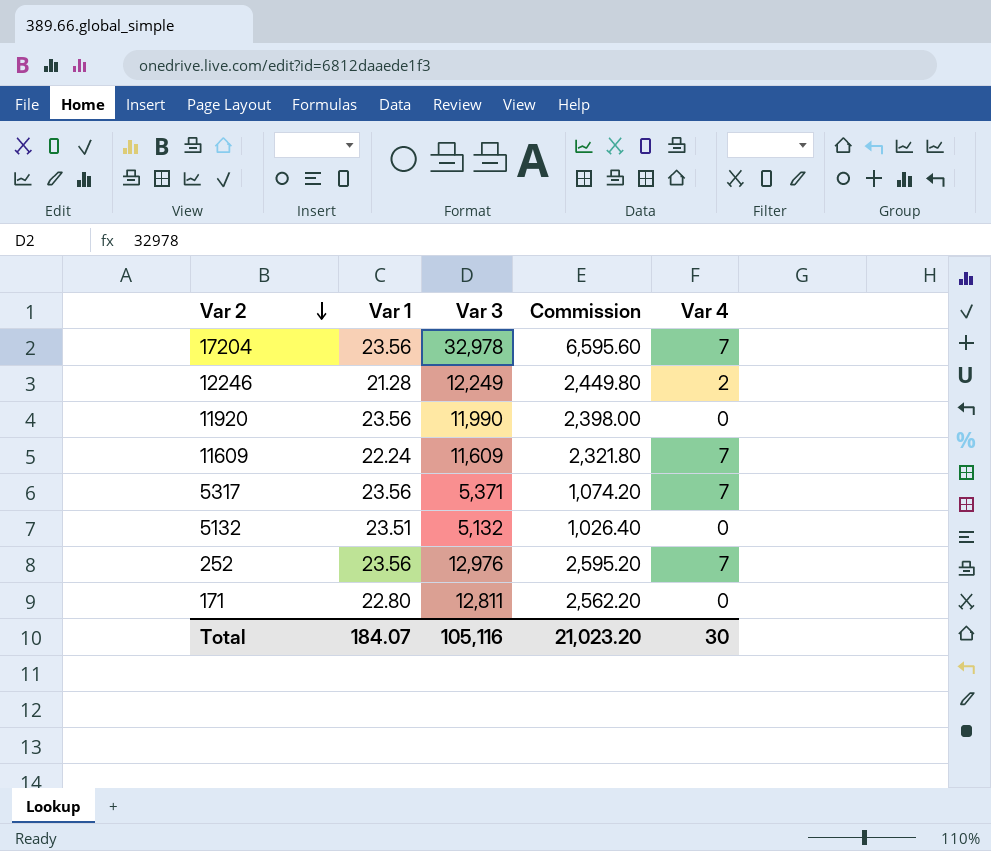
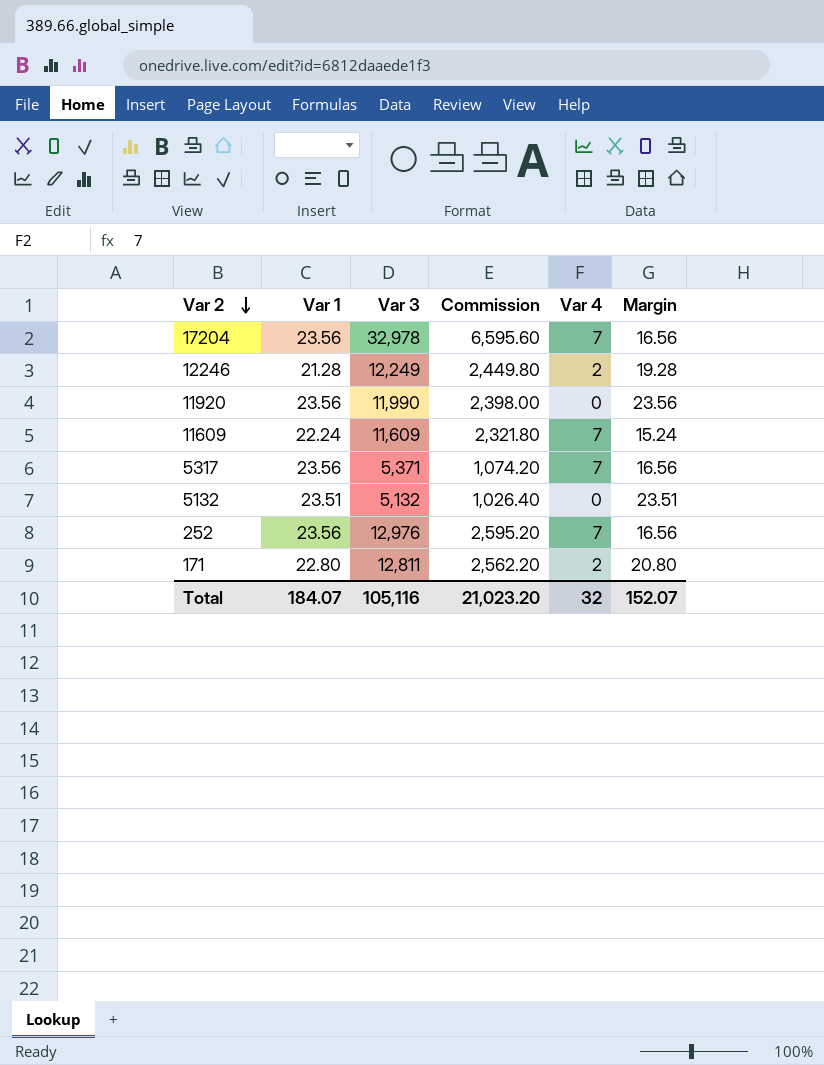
column Margin | formula: none -> [Var 1] - [Var 4]
171 | Var 4: 0 -> 2
Total | Var 4: 30 -> 32

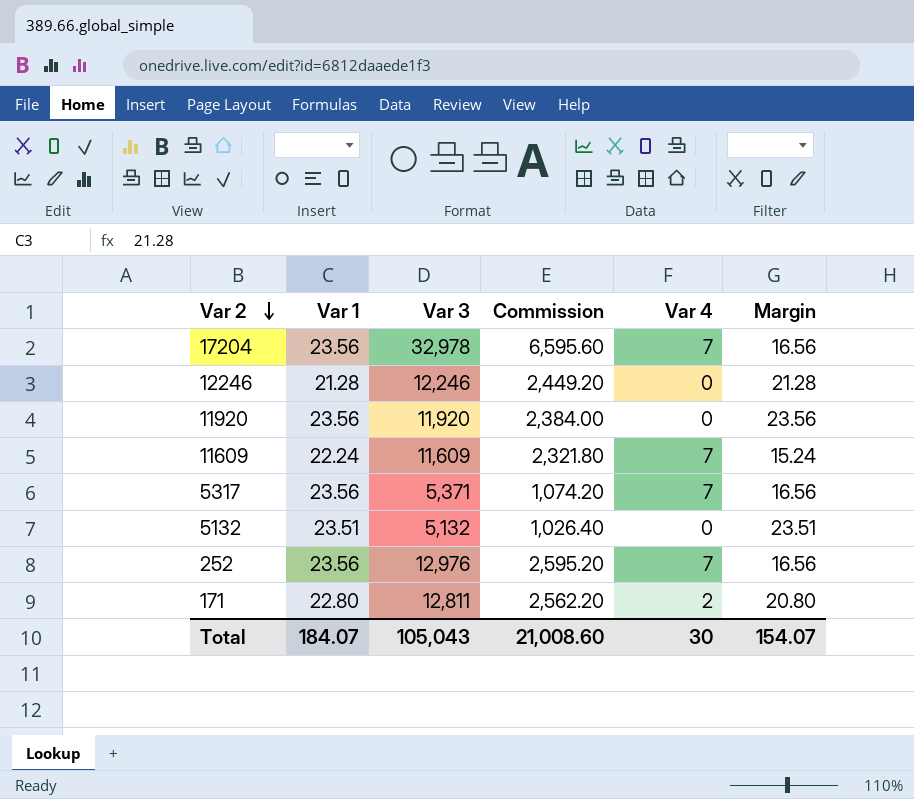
12246 | Var 3: 12,249 -> 12,246
12246 | Commission: 2,449.80 -> 2,449.20
12246 | Var 4: 2 -> 0
12246 | Margin: 19.28 -> 21.28
11920 | Var 3: 11,990 -> 11,920
11920 | Commission: 2,398.00 -> 2,384.00
Total | Var 3: 105,116 -> 105,043
Total | Commission: 21,023.20 -> 21,008.60
Total | Var 4: 32 -> 30
Total | Margin: 152.07 -> 154.07

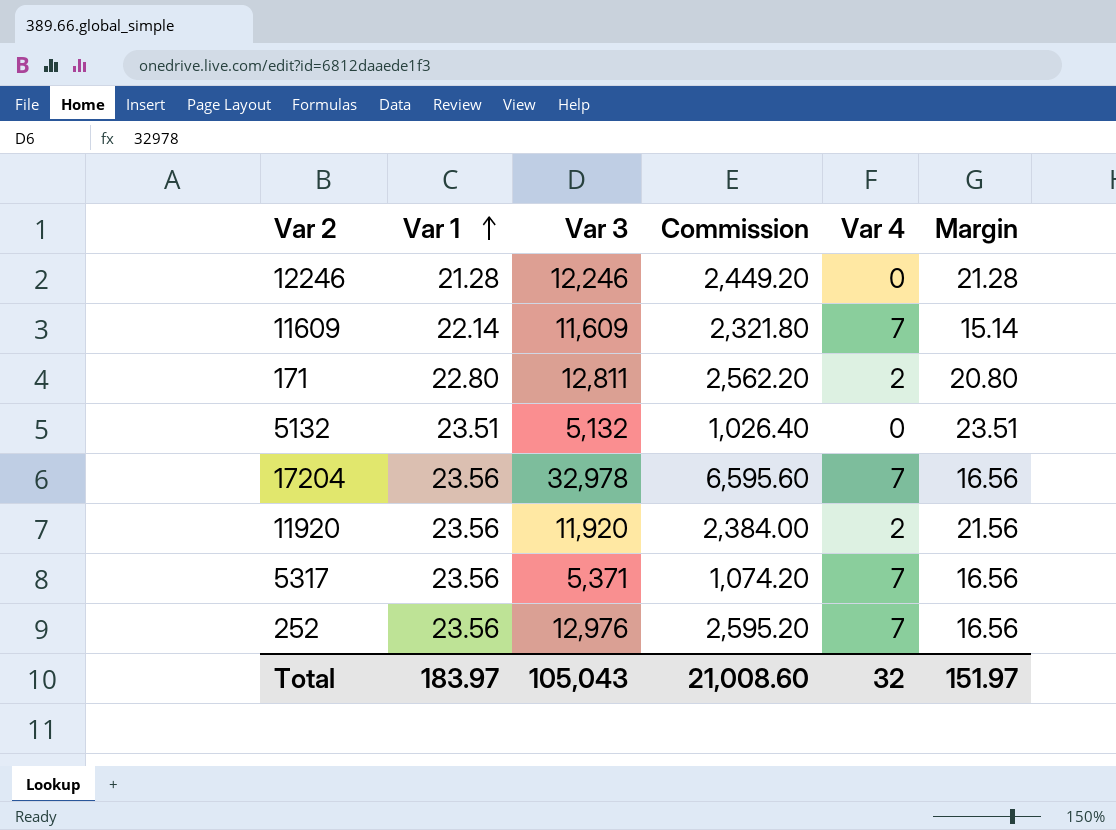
row order: Var 2 descending -> Var 1 ascending
11609 | Var 1: 22.24 -> 22.14
11609 | Margin: 15.24 -> 15.14
11920 | Var 4: 0 -> 2
11920 | Margin: 23.56 -> 21.56
Total | Var 1: 184.07 -> 183.97
Total | Var 4: 30 -> 32
Total | Margin: 154.07 -> 151.97

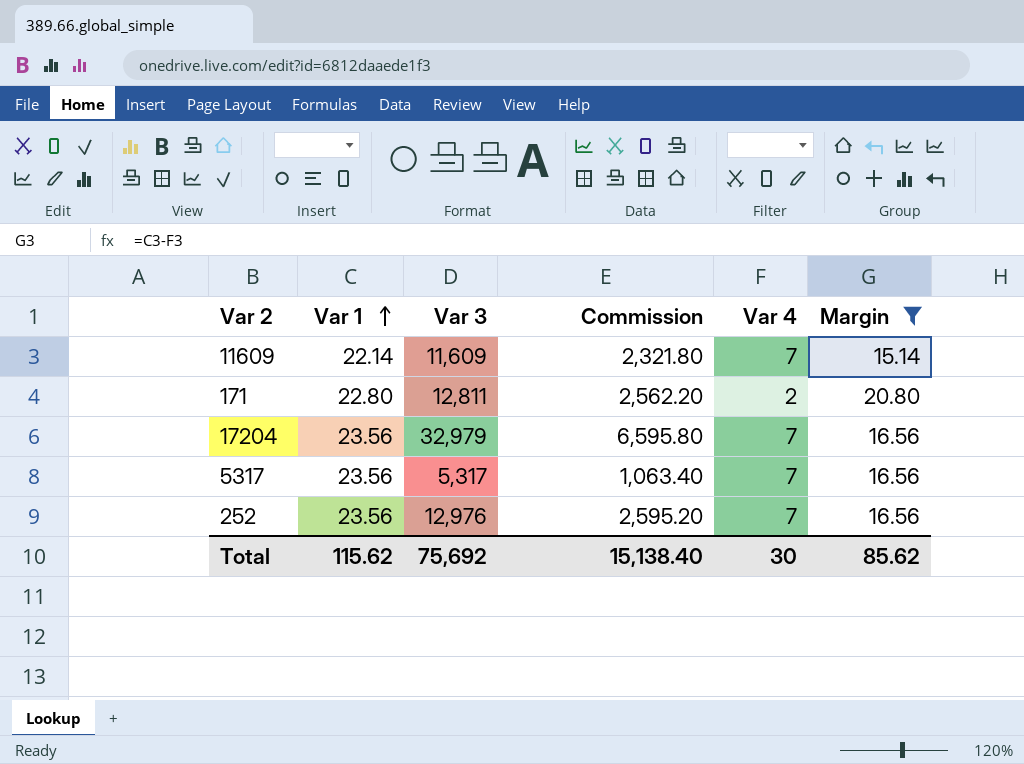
filter: none -> Margin <= 20.80
17204 | Var 3: 32,978 -> 32,979
17204 | Commission: 6,595.60 -> 6,595.80
5317 | Var 3: 5,371 -> 5,317
5317 | Commission: 1,074.20 -> 1,063.40
Total | Var 1: 183.97 -> 115.62
Total | Var 3: 105,043 -> 75,692
Total | Commission: 21,008.60 -> 15,138.40
Total | Var 4: 32 -> 30
Total | Margin: 151.97 -> 85.62

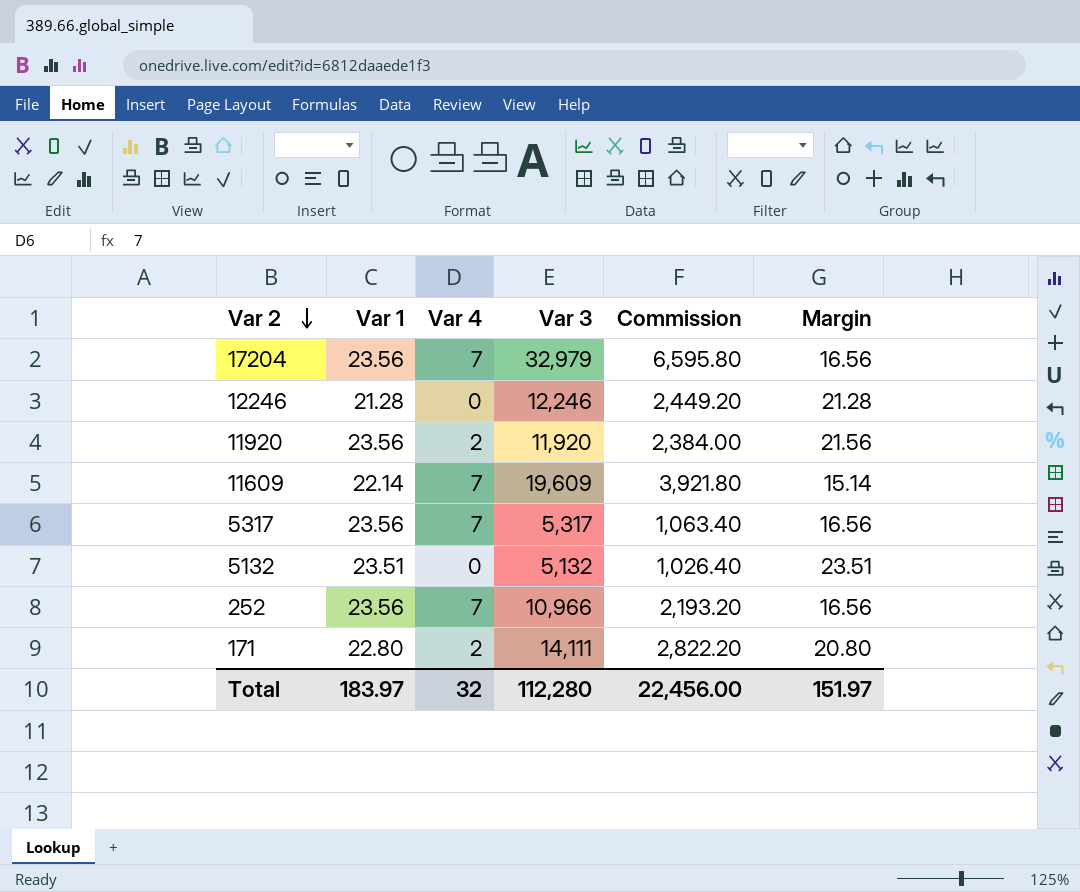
filter: Margin <= 20.80 -> none
row order: Var 1 ascending -> Var 2 descending
column Var 4 | position: 5 -> 3
11609 | Var 3: 11,609 -> 19,609
11609 | Commission: 2,321.80 -> 3,921.80
252 | Var 3: 12,976 -> 10,966
252 | Commission: 2,595.20 -> 2,193.20
171 | Var 3: 12,811 -> 14,111
171 | Commission: 2,562.20 -> 2,822.20
Total | Var 1: 115.62 -> 183.97
Total | Var 4: 30 -> 32
Total | Var 3: 75,692 -> 112,280
Total | Commission: 15,138.40 -> 22,456.00
Total | Margin: 85.62 -> 151.97

